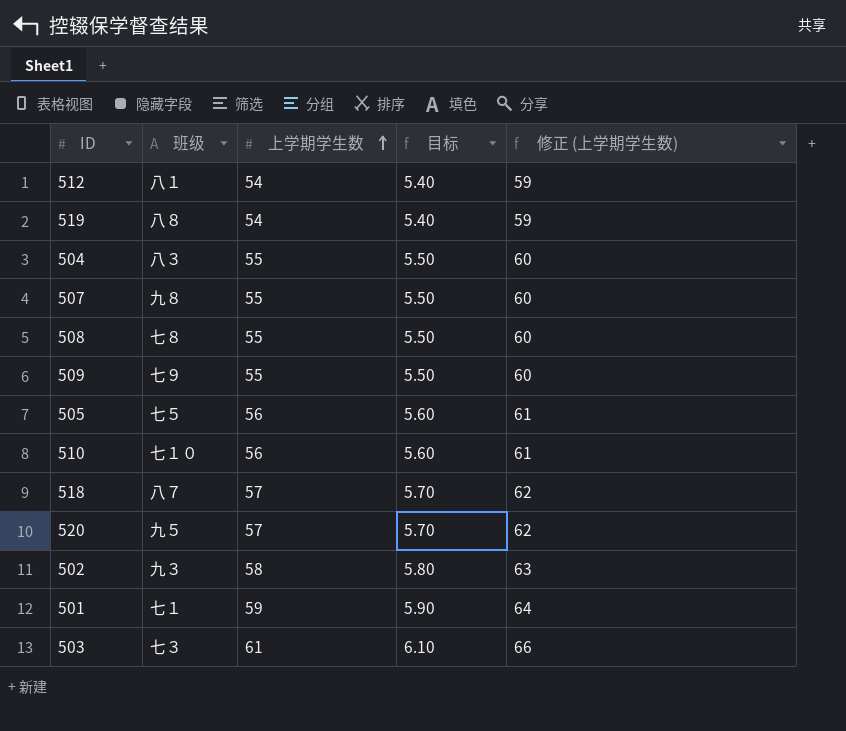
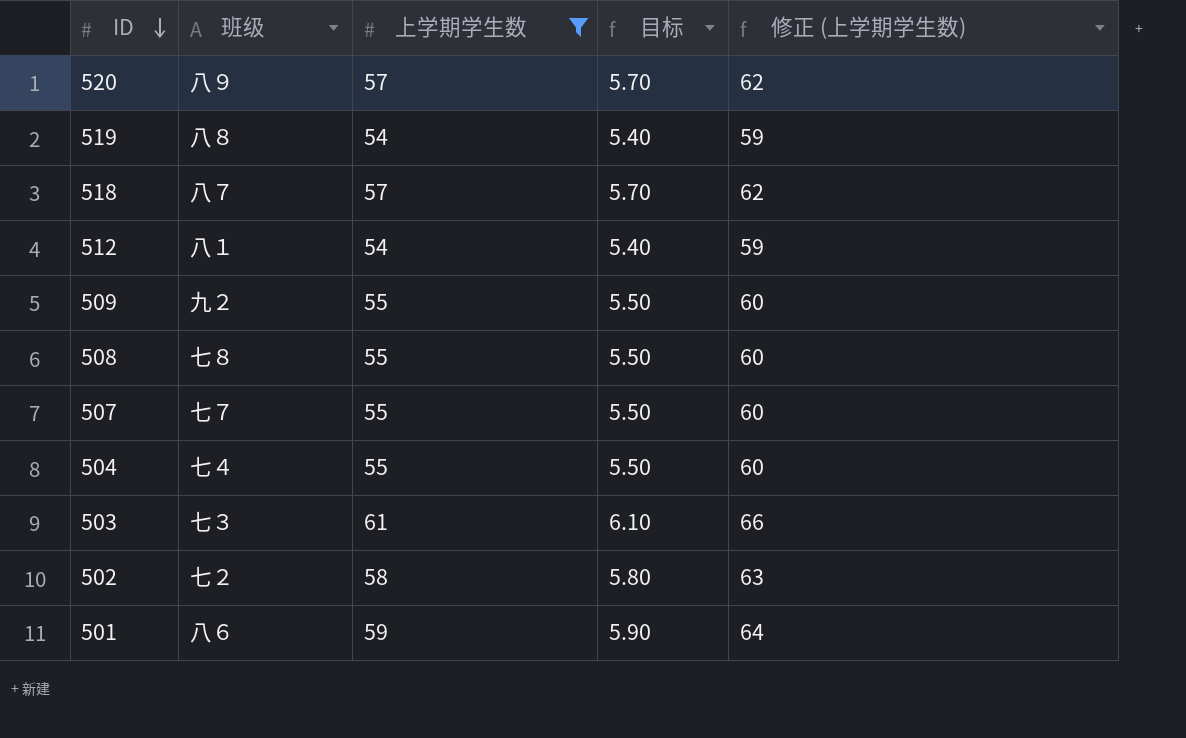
filter: none -> 上学期学生数 != 56
row order: 上学期学生数 ascending -> ID descending
520 | 班级: 九５ -> 八９
509 | 班级: 七９ -> 九２
507 | 班级: 九８ -> 七７
504 | 班级: 八３ -> 七４
502 | 班级: 九３ -> 七２
501 | 班级: 七１ -> 八６

